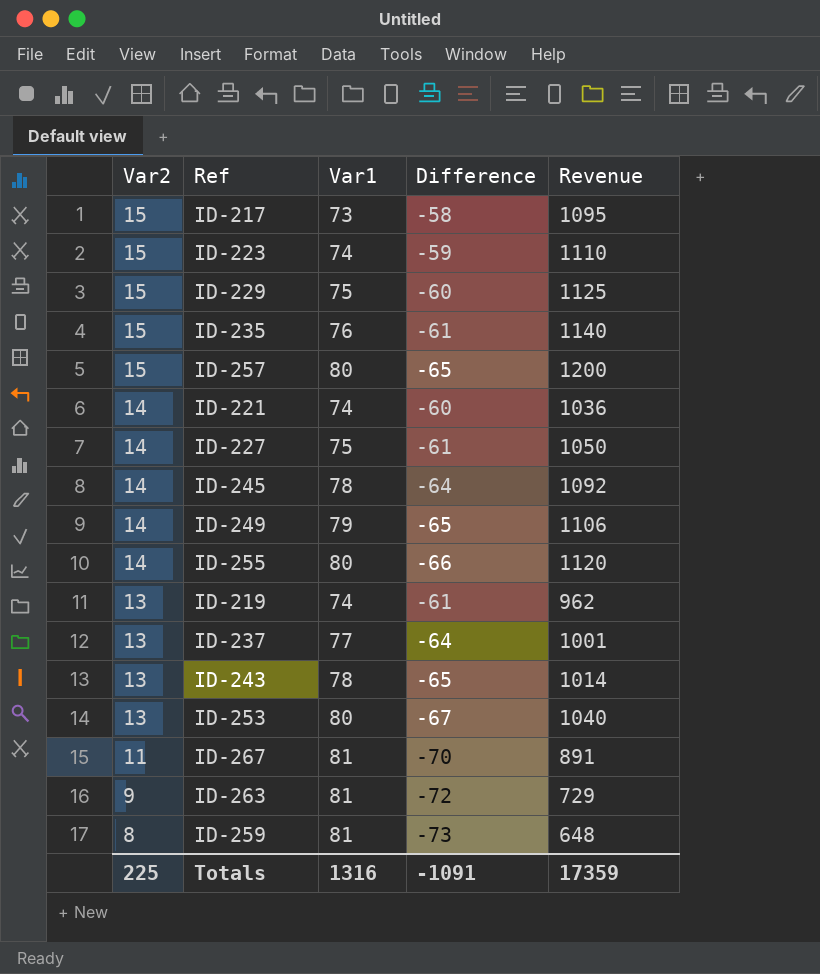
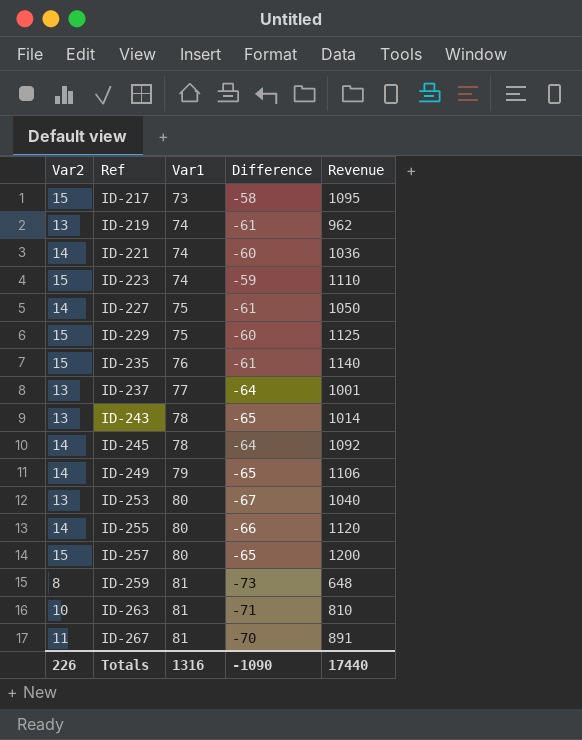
row order: Var2 descending -> Ref ascending
ID-263 | Var2: 9 -> 10
ID-263 | Difference: -72 -> -71
ID-263 | Revenue: 729 -> 810
Totals | Var2: 225 -> 226
Totals | Difference: -1091 -> -1090
Totals | Revenue: 17359 -> 17440

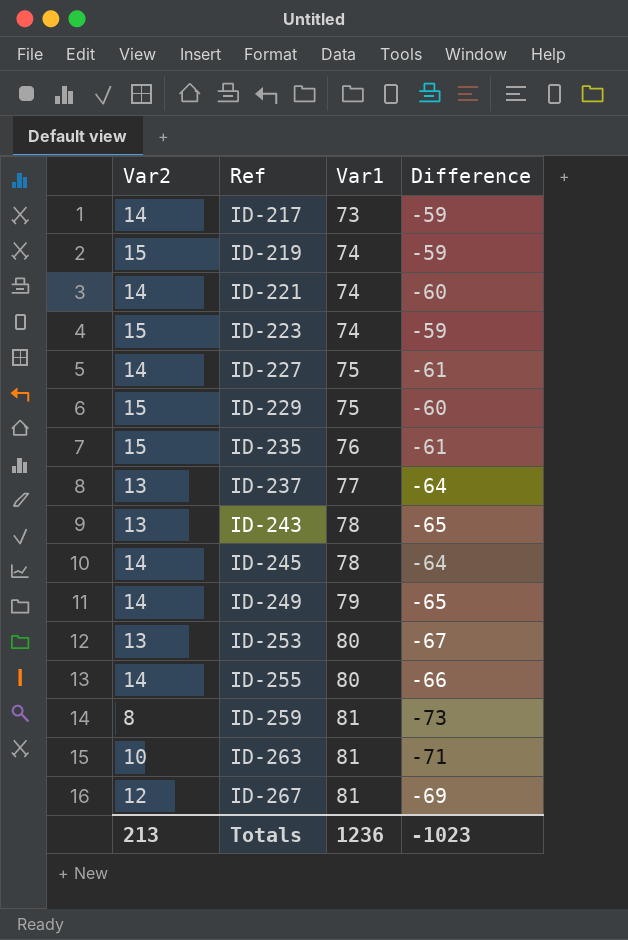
column Revenue | formula: [Var2] * [Var1] -> none
row ID-257: 15 | 80 | -65 | 1200 -> none
ID-217 | Var2: 15 -> 14
ID-217 | Difference: -58 -> -59
ID-219 | Var2: 13 -> 15
ID-219 | Difference: -61 -> -59
ID-267 | Var2: 11 -> 12
ID-267 | Difference: -70 -> -69
Totals | Var2: 226 -> 213
Totals | Var1: 1316 -> 1236
Totals | Difference: -1090 -> -1023

